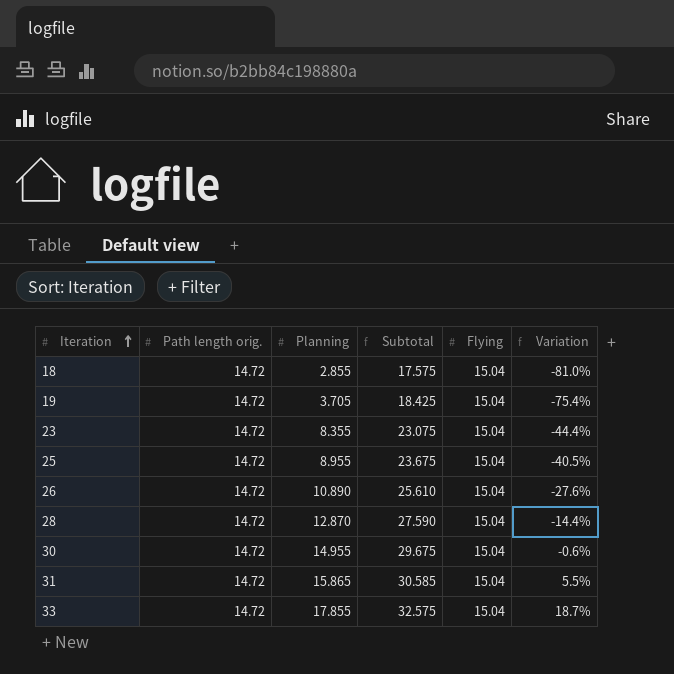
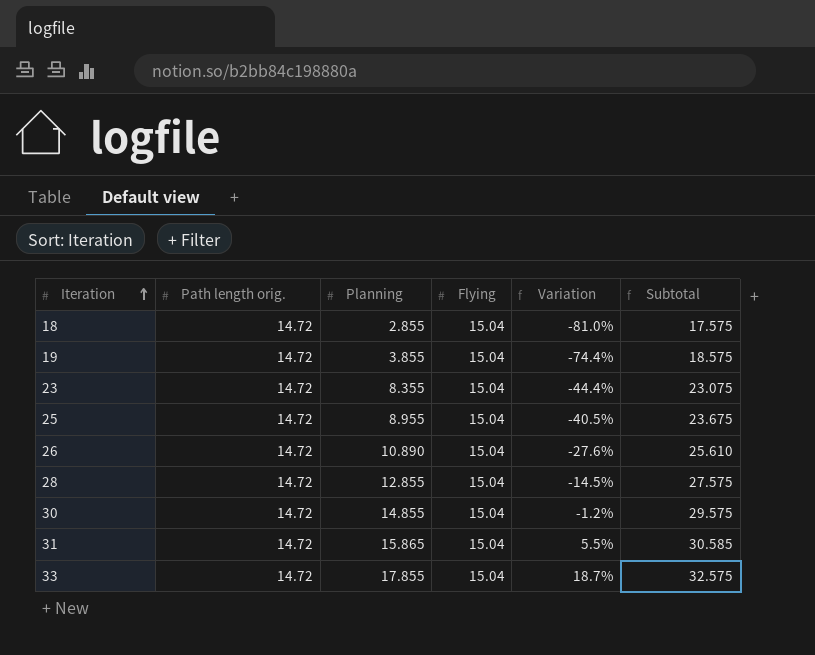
column Subtotal | position: 4 -> 6
19 | Planning: 3.705 -> 3.855
19 | Variation: -75.4% -> -74.4%
19 | Subtotal: 18.425 -> 18.575
28 | Planning: 12.870 -> 12.855
28 | Variation: -14.4% -> -14.5%
28 | Subtotal: 27.590 -> 27.575
30 | Planning: 14.955 -> 14.855
30 | Variation: -0.6% -> -1.2%
30 | Subtotal: 29.675 -> 29.575

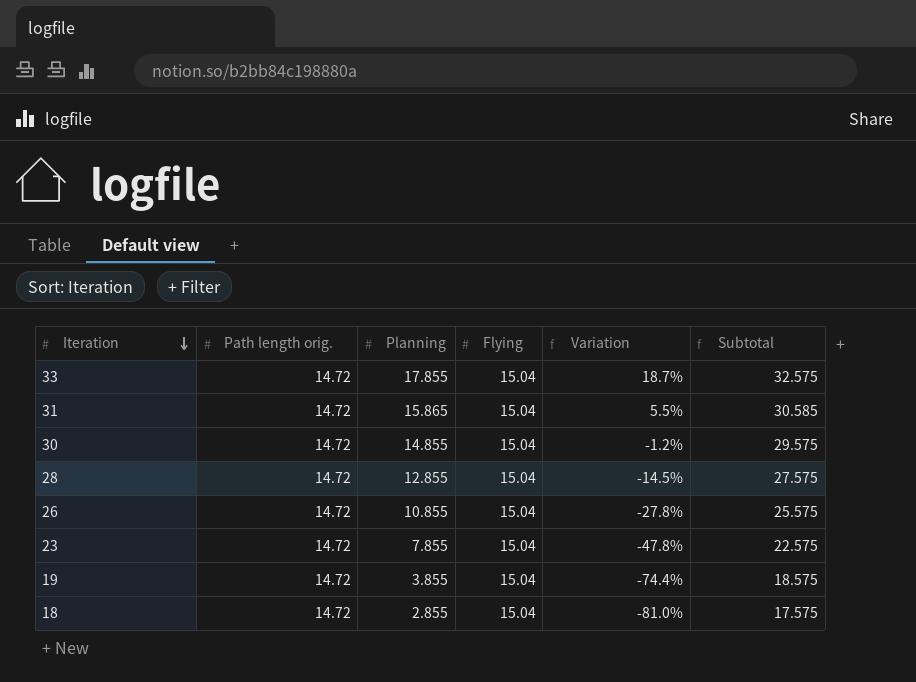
row order: Iteration ascending -> Iteration descending
row 25: 14.72 | 8.955 | 15.04 | -40.5% | 23.675 -> none
26 | Planning: 10.890 -> 10.855
26 | Variation: -27.6% -> -27.8%
26 | Subtotal: 25.610 -> 25.575
23 | Planning: 8.355 -> 7.855
23 | Variation: -44.4% -> -47.8%
23 | Subtotal: 23.075 -> 22.575

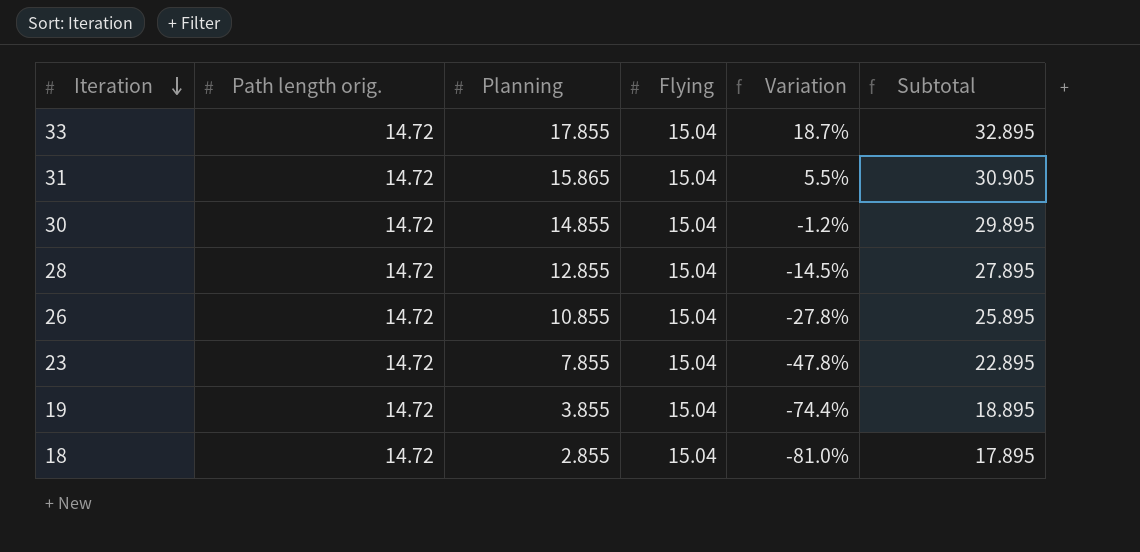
column Subtotal | formula: [Path length orig.] + [Planning] -> [Planning] + [Flying]

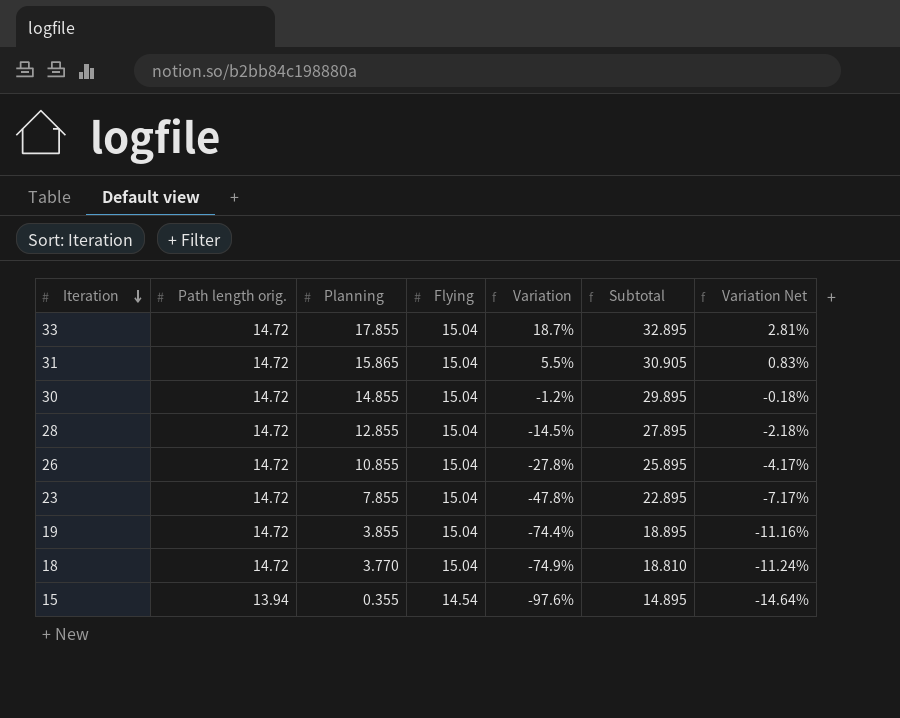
column Variation Net | formula: none -> [Variation] * 0.15
18 | Planning: 2.855 -> 3.770
18 | Variation: -81.0% -> -74.9%
18 | Subtotal: 17.895 -> 18.810
row 15: none -> 13.94 | 0.355 | 14.54 | -97.6% | 14.895 | -14.64%

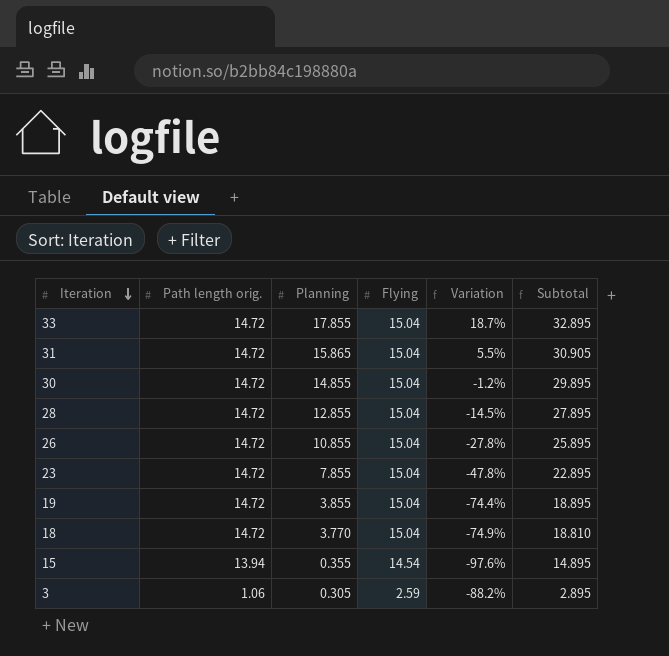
column Variation Net | formula: [Variation] * 0.15 -> none
row 3: none -> 1.06 | 0.305 | 2.59 | -88.2% | 2.895

